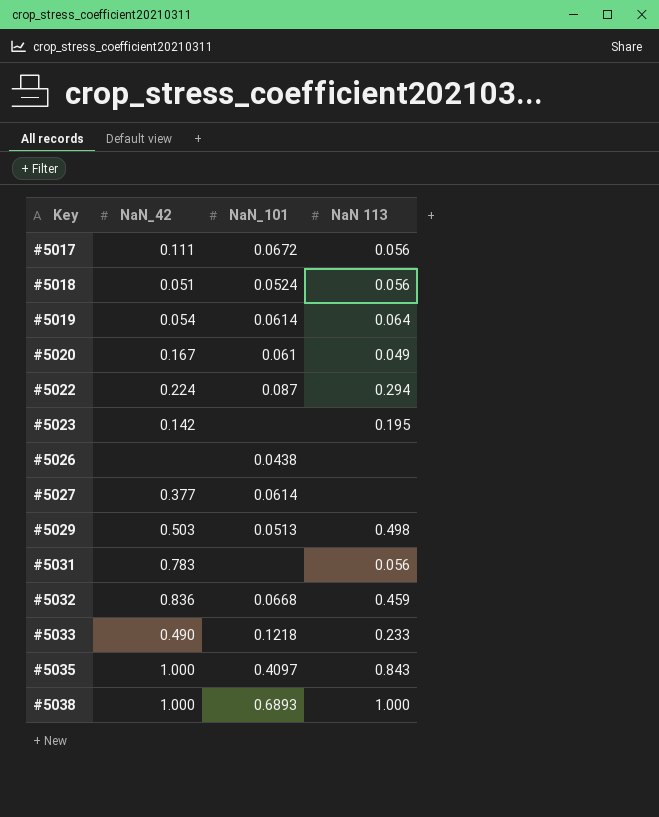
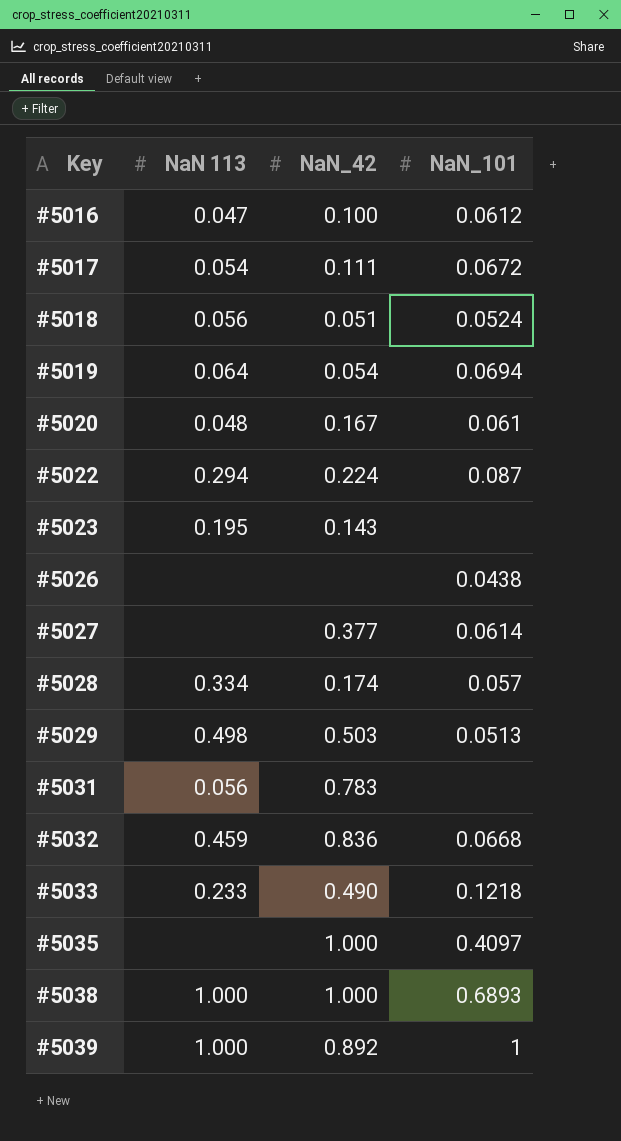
column NaN 113 | position: 4 -> 2
row #5016: none -> 0.047 | 0.100 | 0.0612
#5017 | NaN 113: 0.056 -> 0.054
#5019 | NaN_101: 0.0614 -> 0.0694
#5020 | NaN 113: 0.049 -> 0.048
#5023 | NaN_42: 0.142 -> 0.143
row #5028: none -> 0.334 | 0.174 | 0.057
#5035 | NaN 113: 0.843 -> none
row #5039: none -> 1.000 | 0.892 | 1

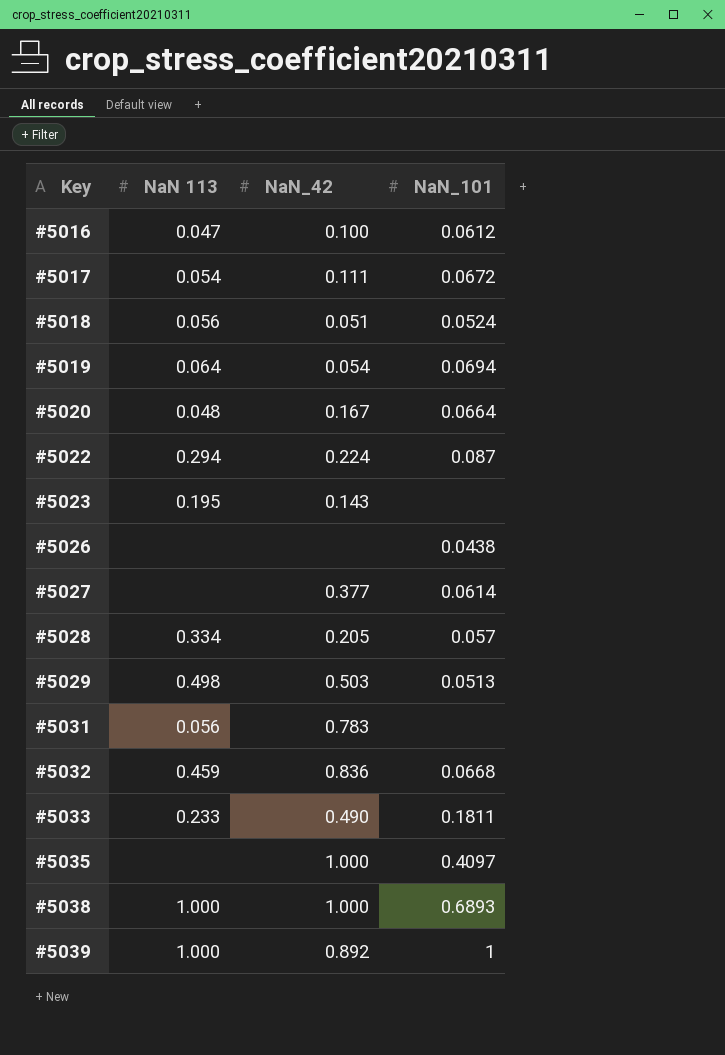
#5020 | NaN_101: 0.061 -> 0.0664
#5028 | NaN_42: 0.174 -> 0.205
#5033 | NaN_101: 0.1218 -> 0.1811

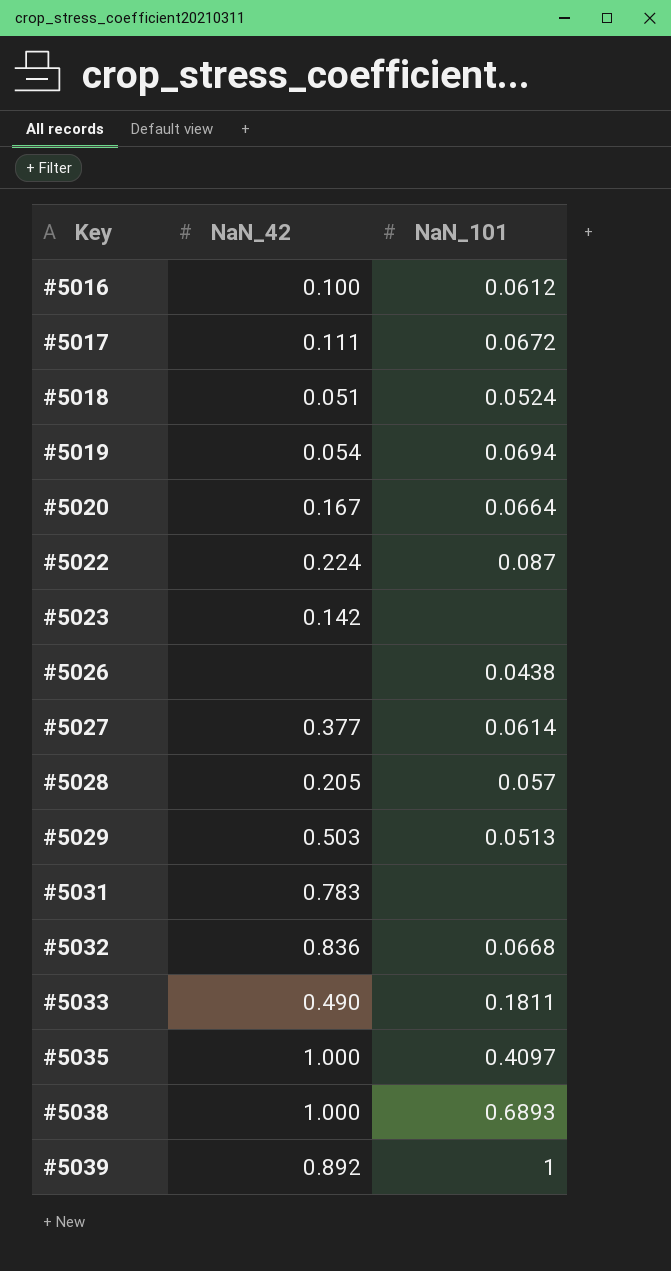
column NaN 113 | position: 2 -> none
#5023 | NaN_42: 0.143 -> 0.142

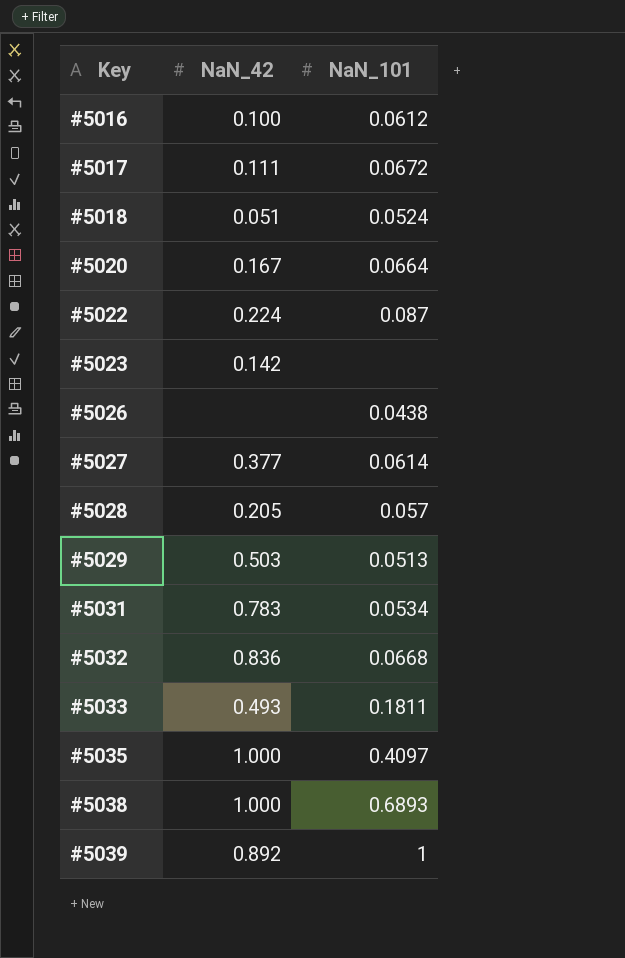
row #5019: 0.054 | 0.0694 -> none
#5031 | NaN_101: none -> 0.0534
#5033 | NaN_42: 0.490 -> 0.493

